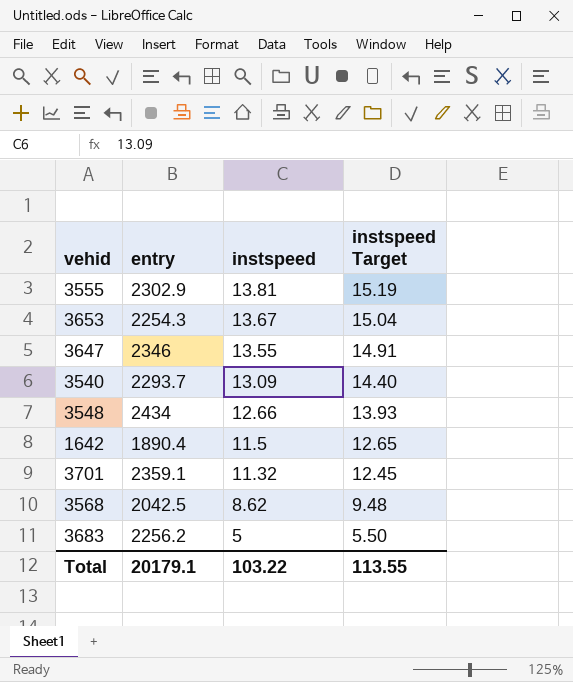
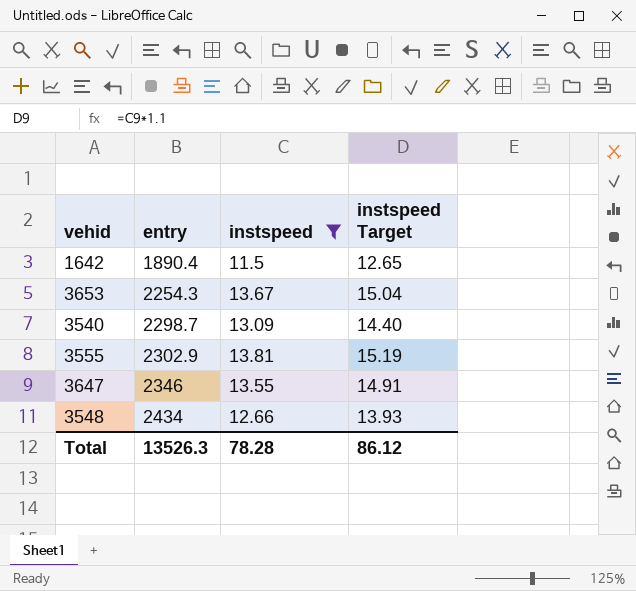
filter: none -> instspeed >= 11.5
row order: instspeed descending -> entry ascending
3540 | entry: 2293.7 -> 2298.7
Total | entry: 20179.1 -> 13526.3
Total | instspeed: 103.22 -> 78.28
Total | instspeed Target: 113.55 -> 86.12

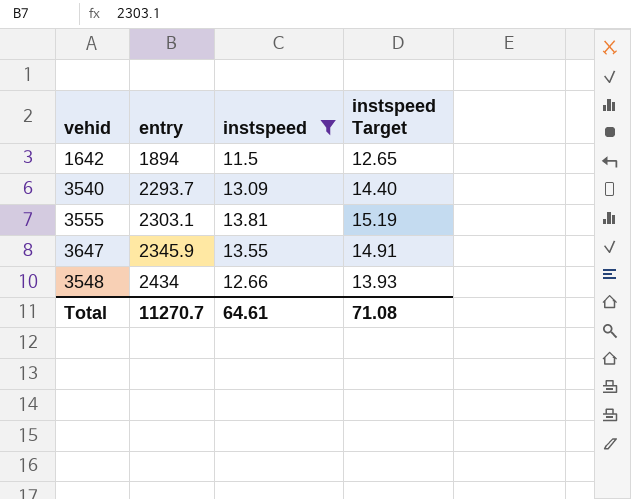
row 3653: 2254.3 | 13.67 | 15.04 -> none
1642 | entry: 1890.4 -> 1894
3540 | entry: 2298.7 -> 2293.7
3555 | entry: 2302.9 -> 2303.1
3647 | entry: 2346 -> 2345.9
Total | entry: 13526.3 -> 11270.7
Total | instspeed: 78.28 -> 64.61
Total | instspeed Target: 86.12 -> 71.08

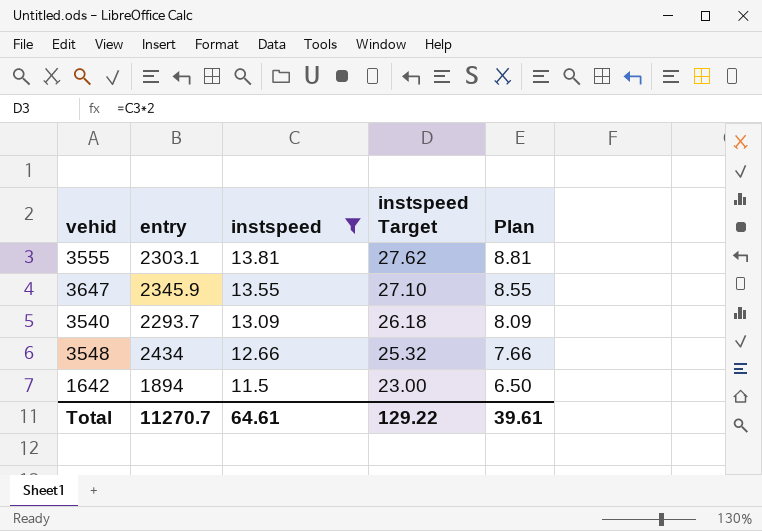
row order: entry ascending -> instspeed descending
column instspeed Target | formula: [instspeed] * 1.1 -> [instspeed] * 2
column Plan | formula: none -> [instspeed] - 5
Total | instspeed Target: 71.08 -> 129.22

